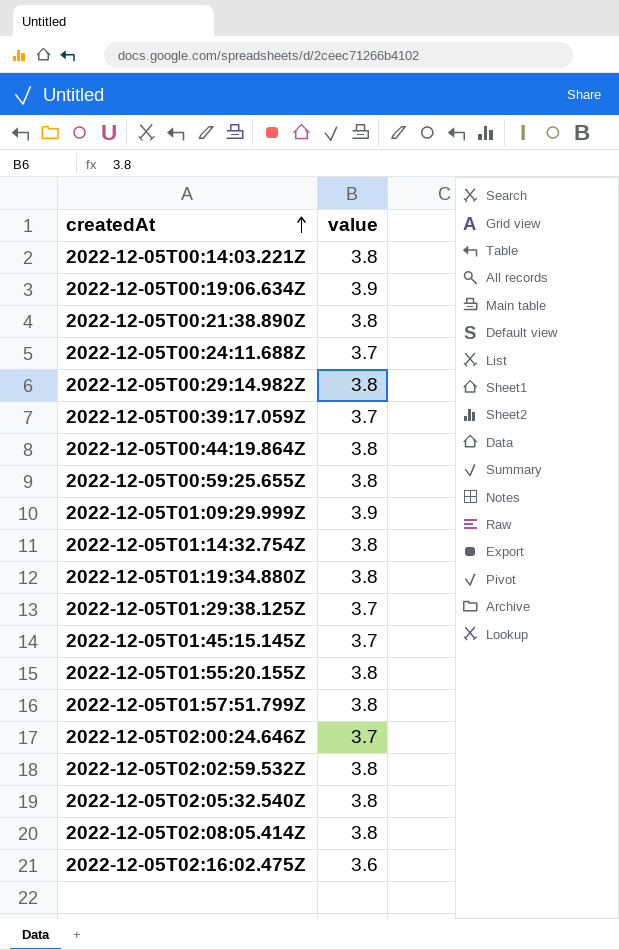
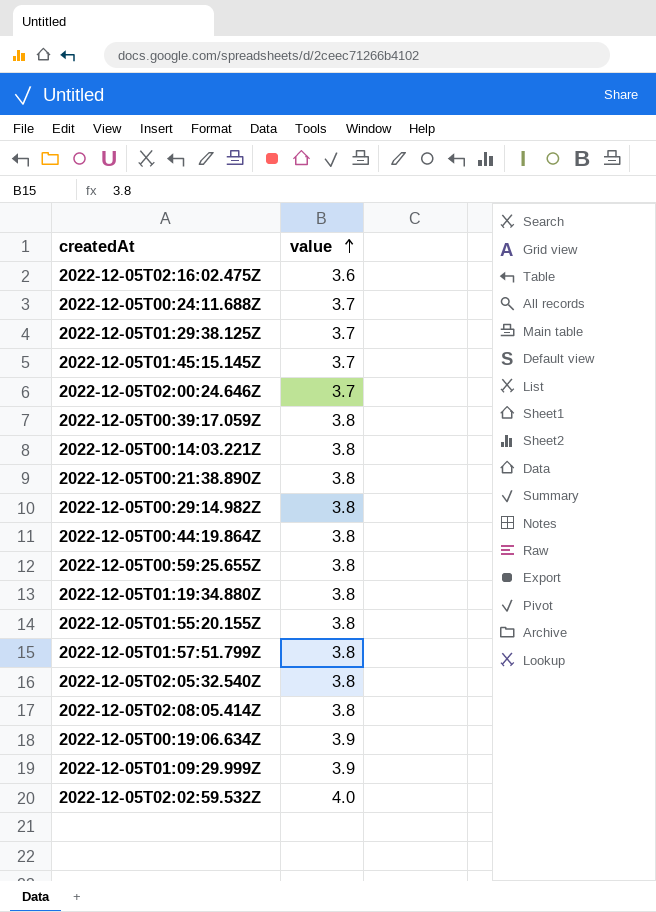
row order: createdAt ascending -> value ascending
row 2022-12-05T01:14:32.754Z: 3.8 -> none
2022-12-05T00:39:17.059Z | value: 3.7 -> 3.8
2022-12-05T02:02:59.532Z | value: 3.8 -> 4.0

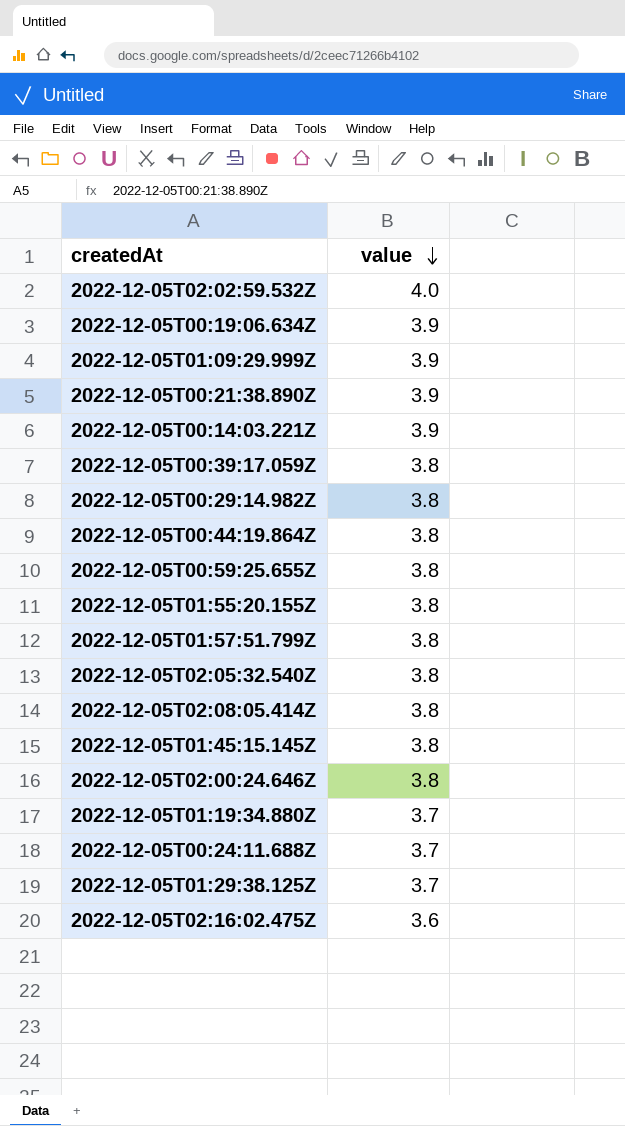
row order: value ascending -> value descending
2022-12-05T00:21:38.890Z | value: 3.8 -> 3.9
2022-12-05T00:14:03.221Z | value: 3.8 -> 3.9
2022-12-05T01:45:15.145Z | value: 3.7 -> 3.8
2022-12-05T02:00:24.646Z | value: 3.7 -> 3.8
2022-12-05T01:19:34.880Z | value: 3.8 -> 3.7

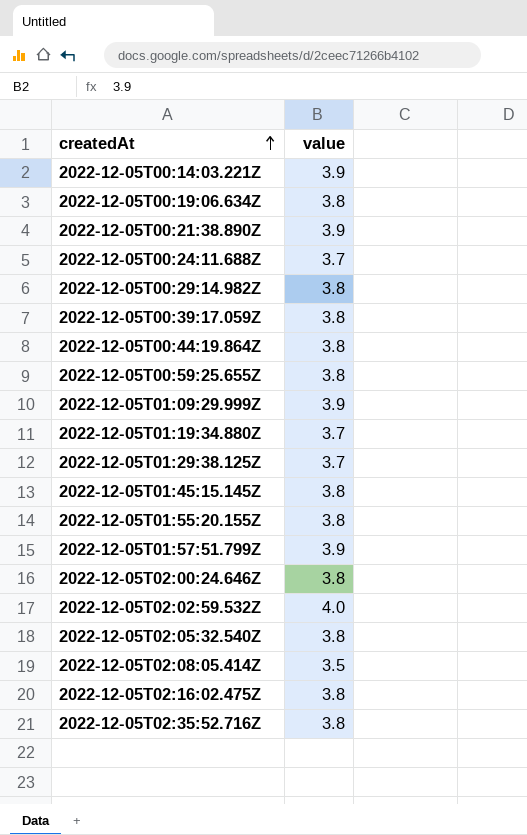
row order: value descending -> createdAt ascending
2022-12-05T00:19:06.634Z | value: 3.9 -> 3.8
2022-12-05T01:57:51.799Z | value: 3.8 -> 3.9
2022-12-05T02:08:05.414Z | value: 3.8 -> 3.5
2022-12-05T02:16:02.475Z | value: 3.6 -> 3.8
row 2022-12-05T02:35:52.716Z: none -> 3.8

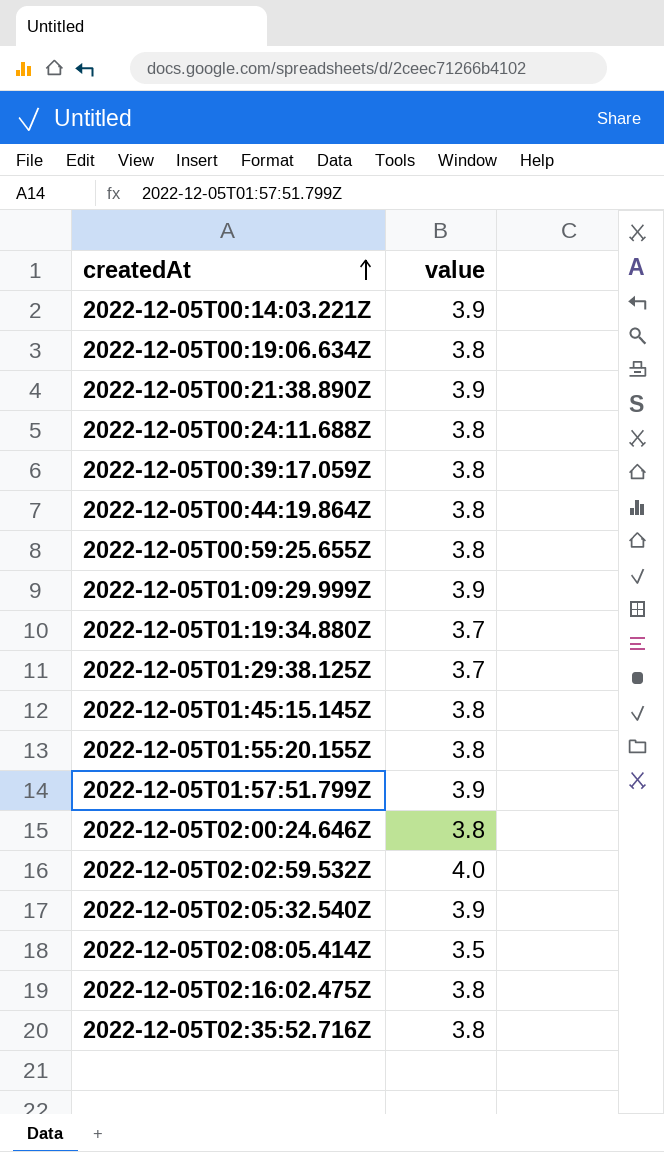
row 2022-12-05T00:29:14.982Z: 3.8 -> none
2022-12-05T00:24:11.688Z | value: 3.7 -> 3.8
2022-12-05T02:05:32.540Z | value: 3.8 -> 3.9

